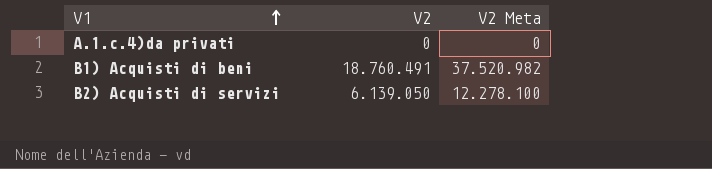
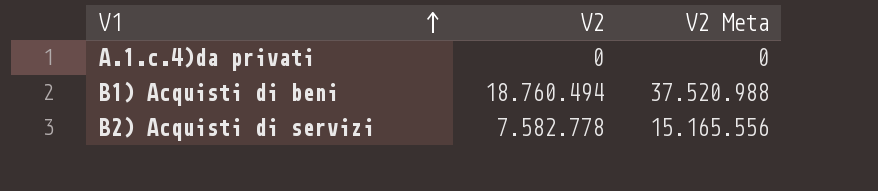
B1) Acquisti di beni | V2: 18.760.491 -> 18.760.494
B1) Acquisti di beni | V2 Meta: 37.520.982 -> 37.520.988
B2) Acquisti di servizi | V2: 6.139.050 -> 7.582.778
B2) Acquisti di servizi | V2 Meta: 12.278.100 -> 15.165.556

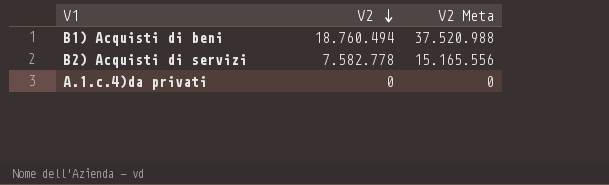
row order: V1 ascending -> V2 descending

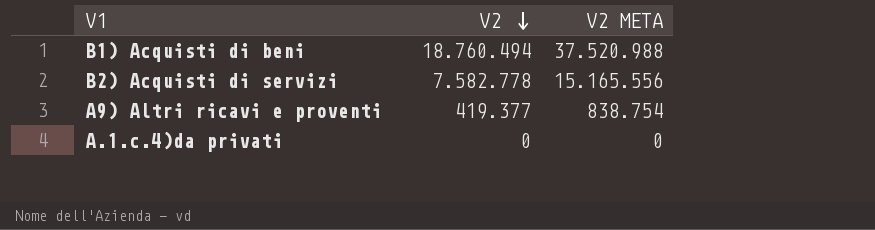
column name: V2 Meta -> V2 META
row A9) Altri ricavi e proventi: none -> 419.377 | 838.754

